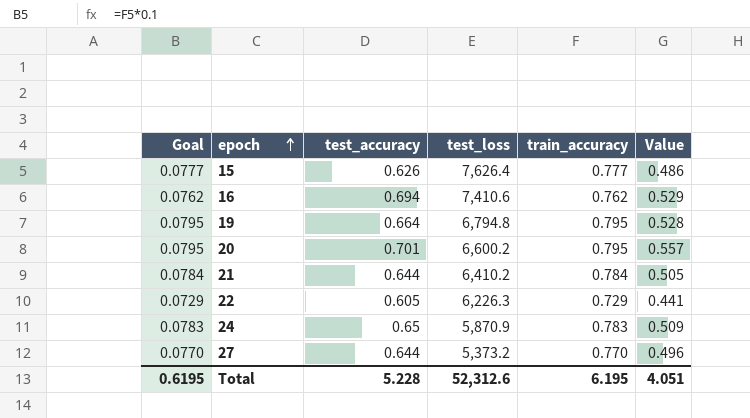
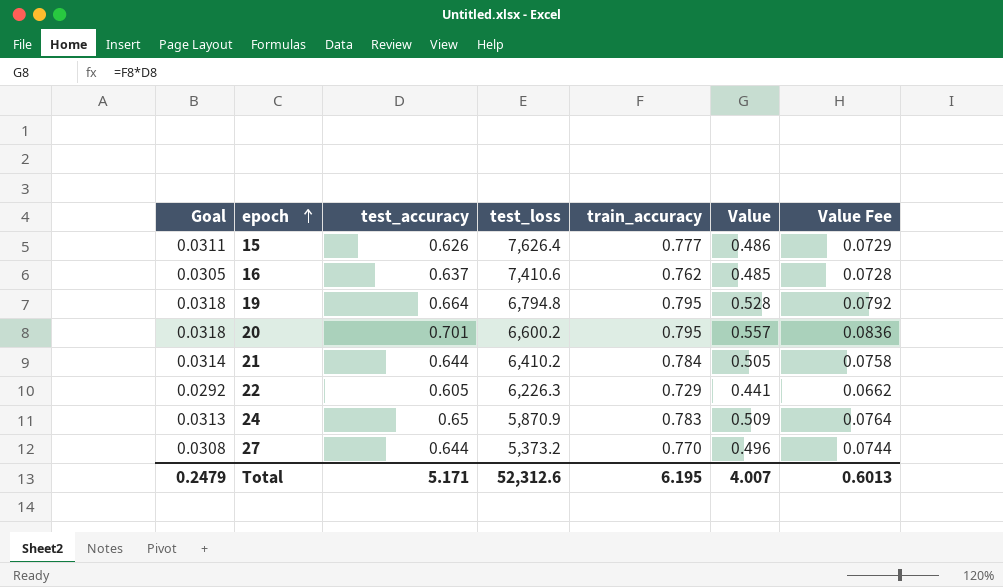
column Goal | formula: [train_accuracy] * 0.1 -> [train_accuracy] * 0.04
column Value Fee | formula: none -> [Value] * 0.15
16 | test_accuracy: 0.694 -> 0.637
16 | Value: 0.529 -> 0.485
Total | Goal: 0.6195 -> 0.2479
Total | test_accuracy: 5.228 -> 5.171
Total | Value: 4.051 -> 4.007

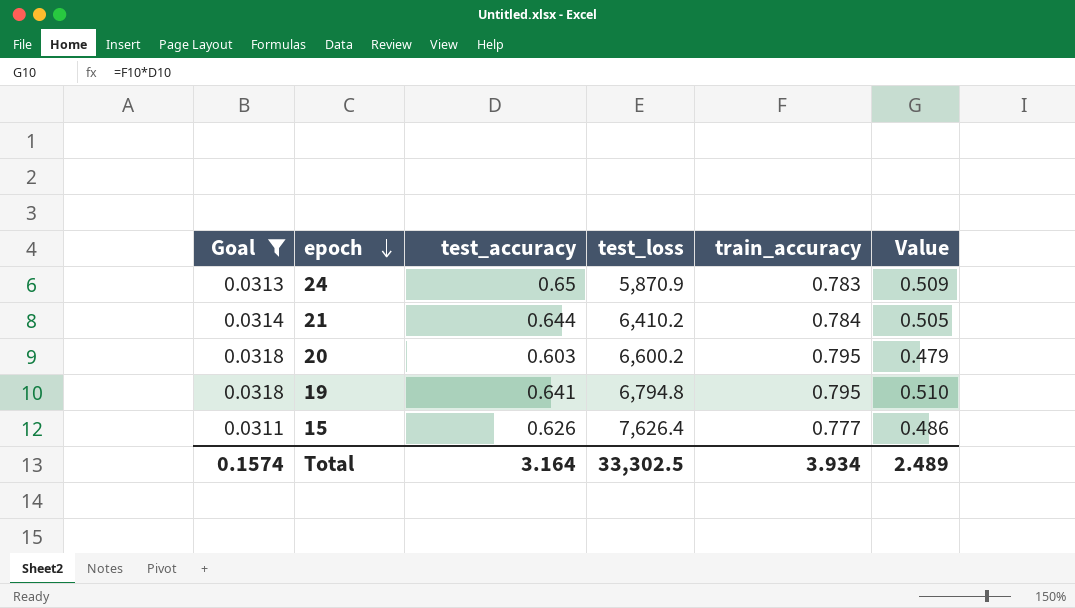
filter: none -> Goal >= 0.0311
row order: epoch ascending -> epoch descending
column Value Fee | formula: [Value] * 0.15 -> none
20 | test_accuracy: 0.701 -> 0.603
20 | Value: 0.557 -> 0.479
19 | test_accuracy: 0.664 -> 0.641
19 | Value: 0.528 -> 0.510
Total | Goal: 0.2479 -> 0.1574
Total | test_accuracy: 5.171 -> 3.164
Total | test_loss: 52,312.6 -> 33,302.5
Total | train_accuracy: 6.195 -> 3.934
Total | Value: 4.007 -> 2.489

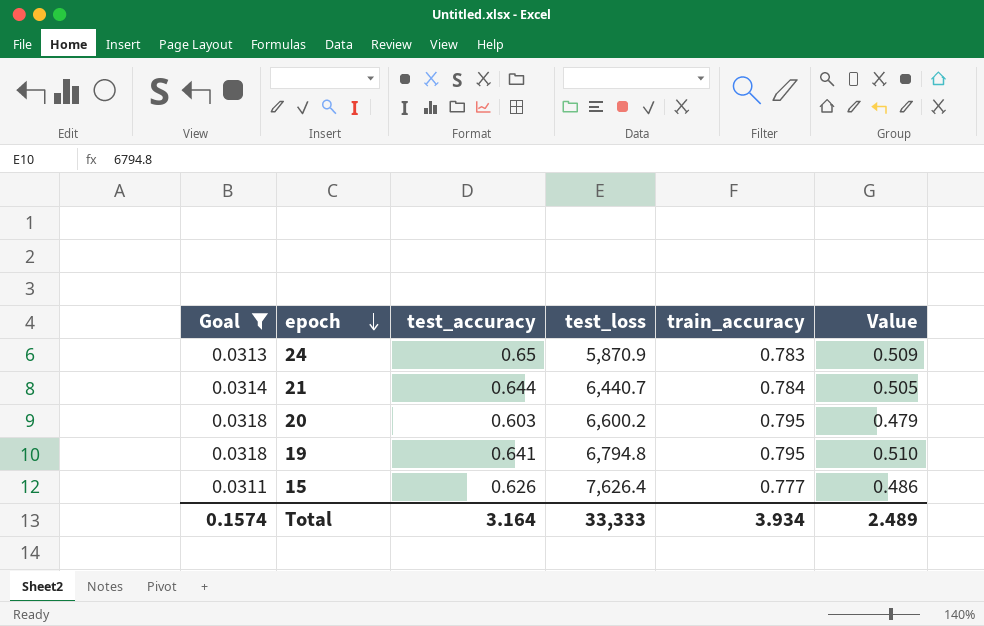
21 | test_loss: 6,410.2 -> 6,440.7
Total | test_loss: 33,302.5 -> 33,333

